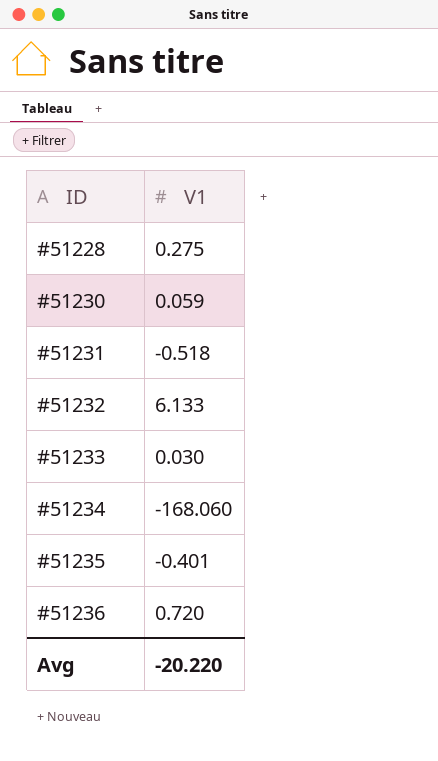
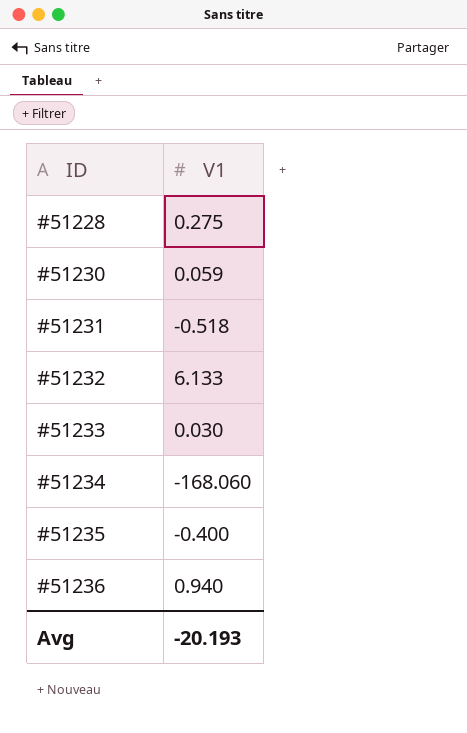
#51235 | V1: -0.401 -> -0.400
#51236 | V1: 0.720 -> 0.940
Avg | V1: -20.220 -> -20.193

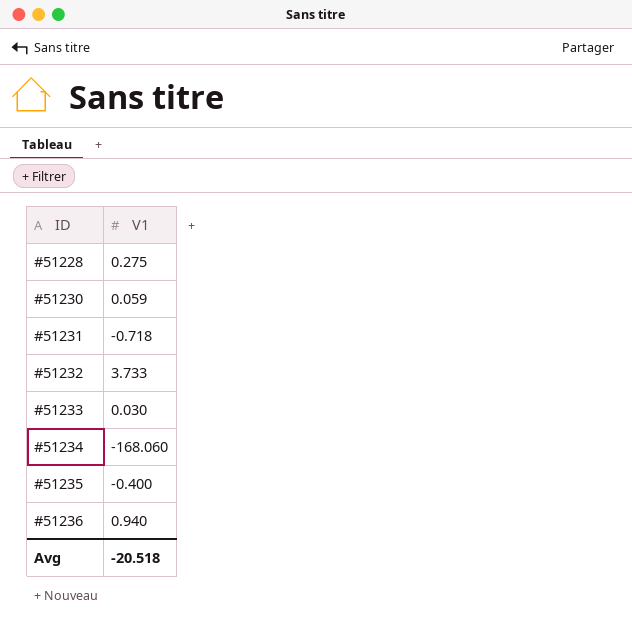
#51231 | V1: -0.518 -> -0.718
#51232 | V1: 6.133 -> 3.733
Avg | V1: -20.193 -> -20.518

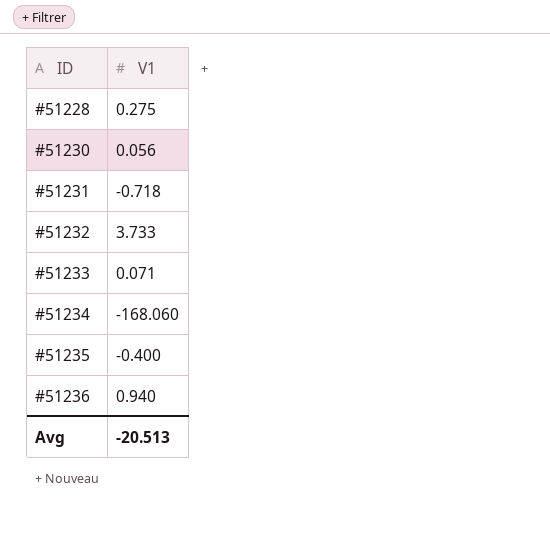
#51230 | V1: 0.059 -> 0.056
#51233 | V1: 0.030 -> 0.071
Avg | V1: -20.518 -> -20.513

